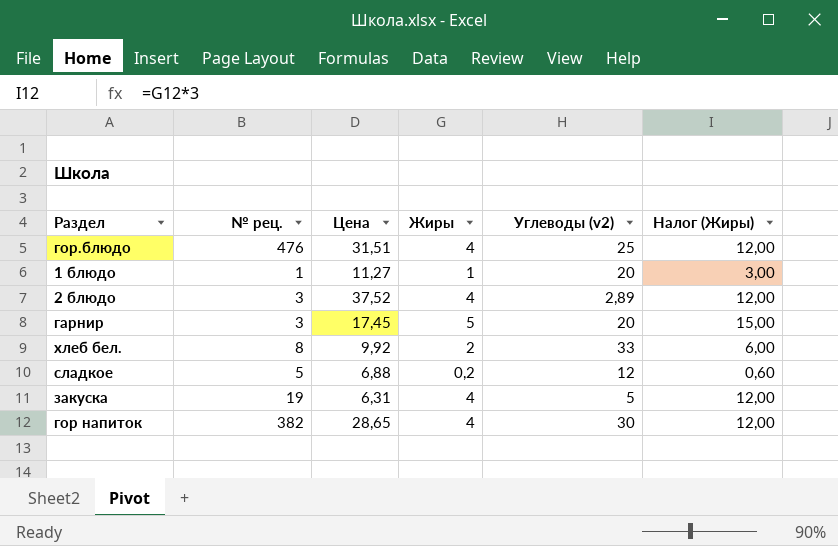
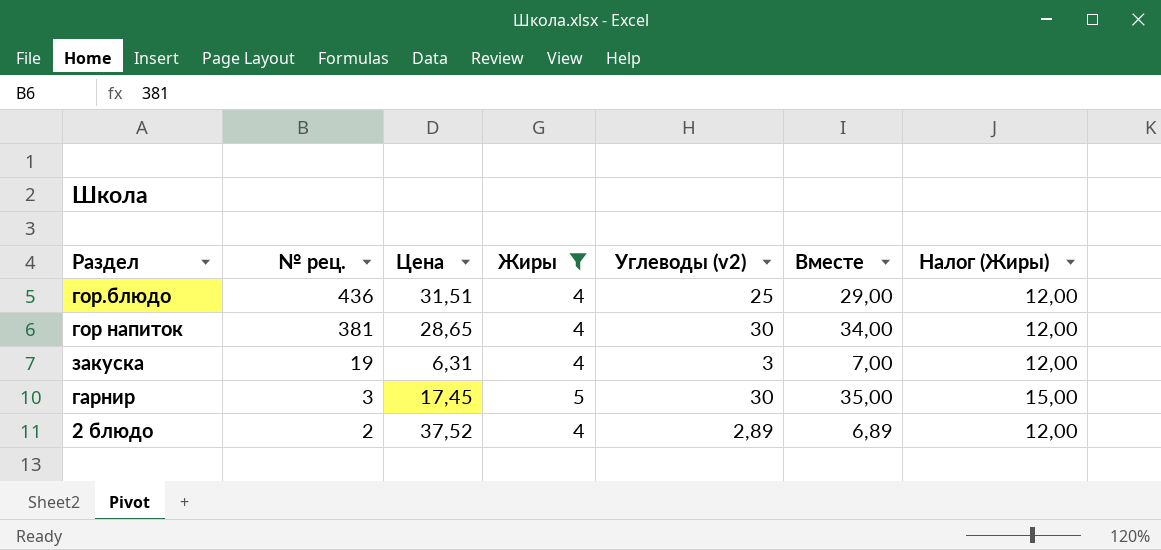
filter: none -> Жиры >= 4
row order: none -> № рец. descending
column Вместе | formula: none -> [Жиры] + [Углеводы (v2)]
гор.блюдо | № рец.: 476 -> 436
гор напиток | № рец.: 382 -> 381
закуска | Углеводы (v2): 5 -> 3
гарнир | Углеводы (v2): 20 -> 30
2 блюдо | № рец.: 3 -> 2

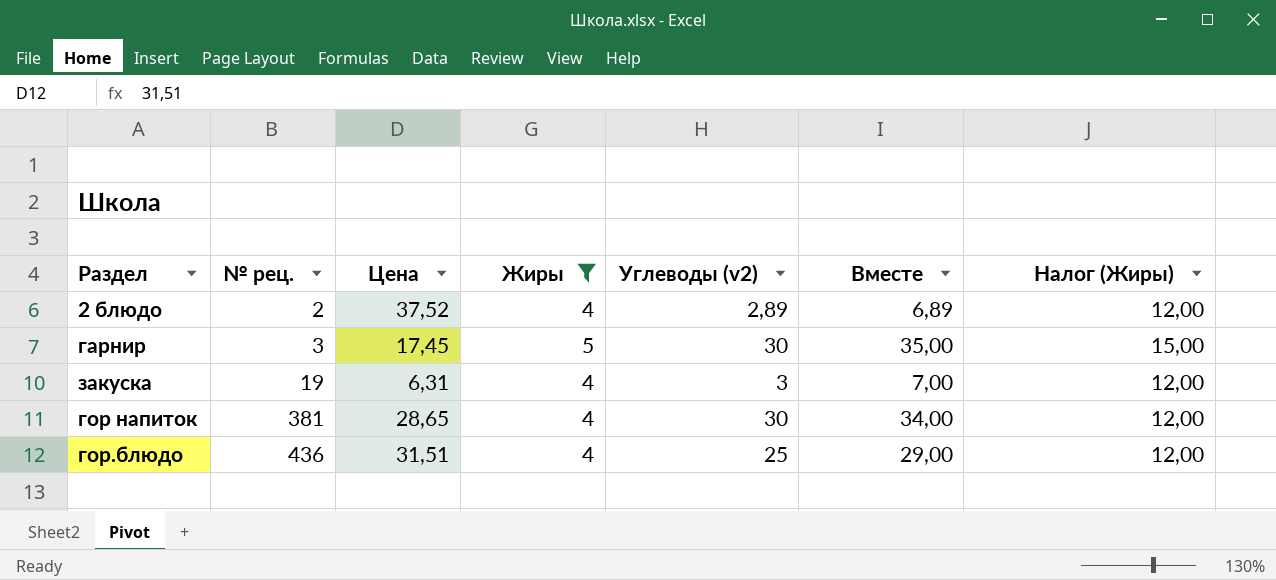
row order: № рец. descending -> № рец. ascending

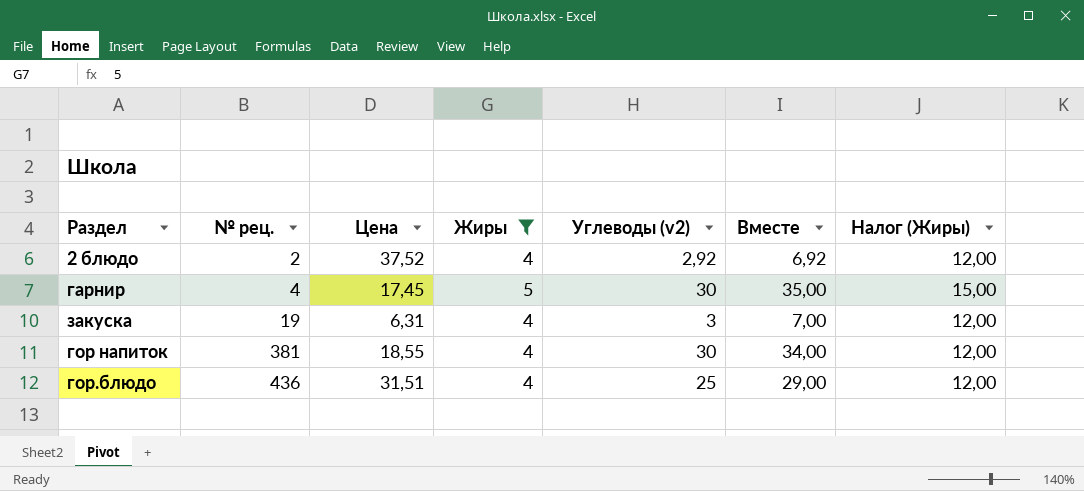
2 блюдо | Углеводы (v2): 2,89 -> 2,92
2 блюдо | Вместе: 6,89 -> 6,92
гарнир | № рец.: 3 -> 4
гор напиток | Цена: 28,65 -> 18,55

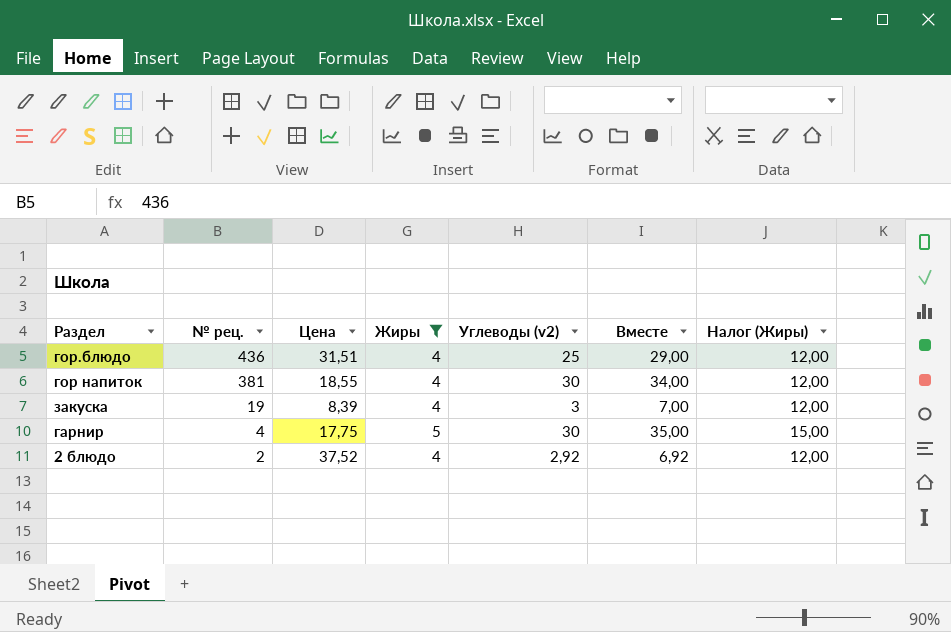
row order: № рец. ascending -> № рец. descending
закуска | Цена: 6,31 -> 8,39
гарнир | Цена: 17,45 -> 17,75

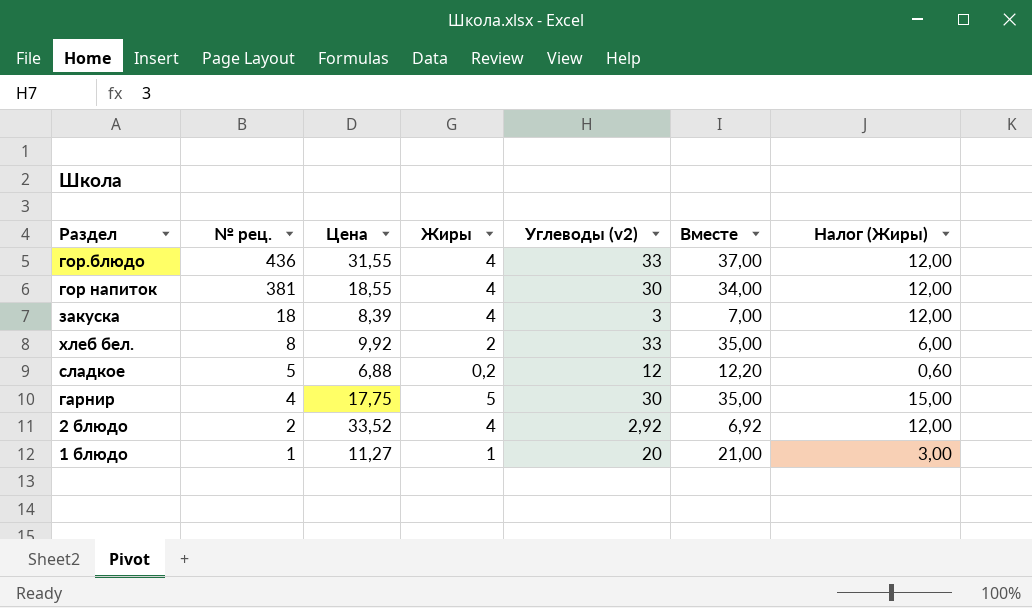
filter: Жиры >= 4 -> none
гор.блюдо | Цена: 31,51 -> 31,55
гор.блюдо | Углеводы (v2): 25 -> 33
гор.блюдо | Вместе: 29,00 -> 37,00
закуска | № рец.: 19 -> 18
2 блюдо | Цена: 37,52 -> 33,52

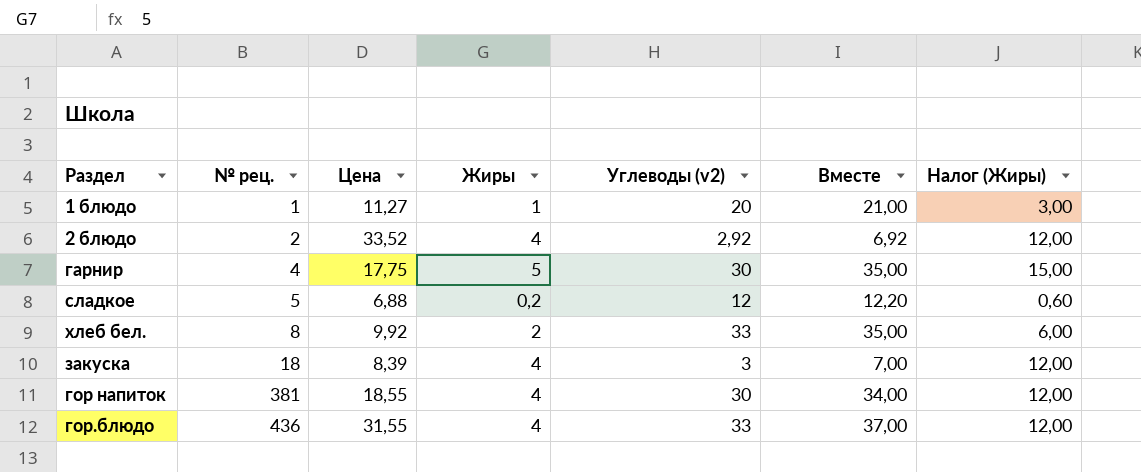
row order: № рец. descending -> № рец. ascending

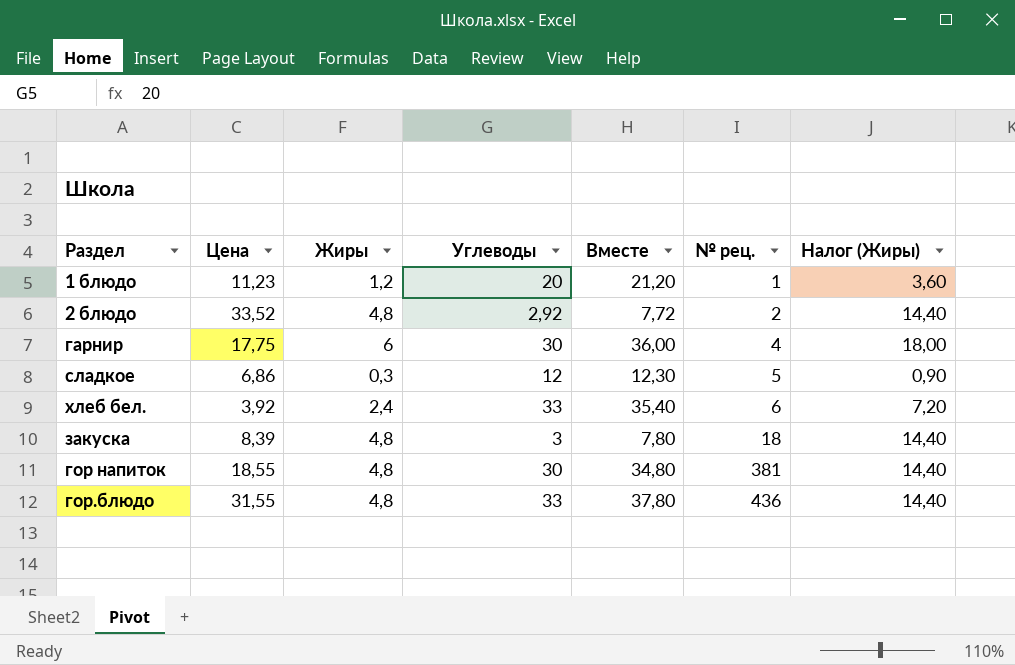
column name: Углеводы (v2) -> Углеводы
column № рец. | position: 2 -> 6
1 блюдо | Цена: 11,27 -> 11,23
1 блюдо | Жиры: 1 -> 1,2
1 блюдо | Вместе: 21,00 -> 21,20
1 блюдо | Налог (Жиры): 3,00 -> 3,60
2 блюдо | Жиры: 4 -> 4,8
2 блюдо | Вместе: 6,92 -> 7,72
2 блюдо | Налог (Жиры): 12,00 -> 14,40
гарнир | Жиры: 5 -> 6
гарнир | Вместе: 35,00 -> 36,00
гарнир | Налог (Жиры): 15,00 -> 18,00
сладкое | Цена: 6,88 -> 6,86
сладкое | Жиры: 0,2 -> 0,3
сладкое | Вместе: 12,20 -> 12,30
сладкое | Налог (Жиры): 0,60 -> 0,90
хлеб бел. | Цена: 9,92 -> 3,92
хлеб бел. | Жиры: 2 -> 2,4
хлеб бел. | Вместе: 35,00 -> 35,40
хлеб бел. | № рец.: 8 -> 6
хлеб бел. | Налог (Жиры): 6,00 -> 7,20
закуска | Жиры: 4 -> 4,8
закуска | Вместе: 7,00 -> 7,80
закуска | Налог (Жиры): 12,00 -> 14,40
гор напиток | Жиры: 4 -> 4,8
гор напиток | Вместе: 34,00 -> 34,80
гор напиток | Налог (Жиры): 12,00 -> 14,40
гор.блюдо | Жиры: 4 -> 4,8
гор.блюдо | Вместе: 37,00 -> 37,80
гор.блюдо | Налог (Жиры): 12,00 -> 14,40

